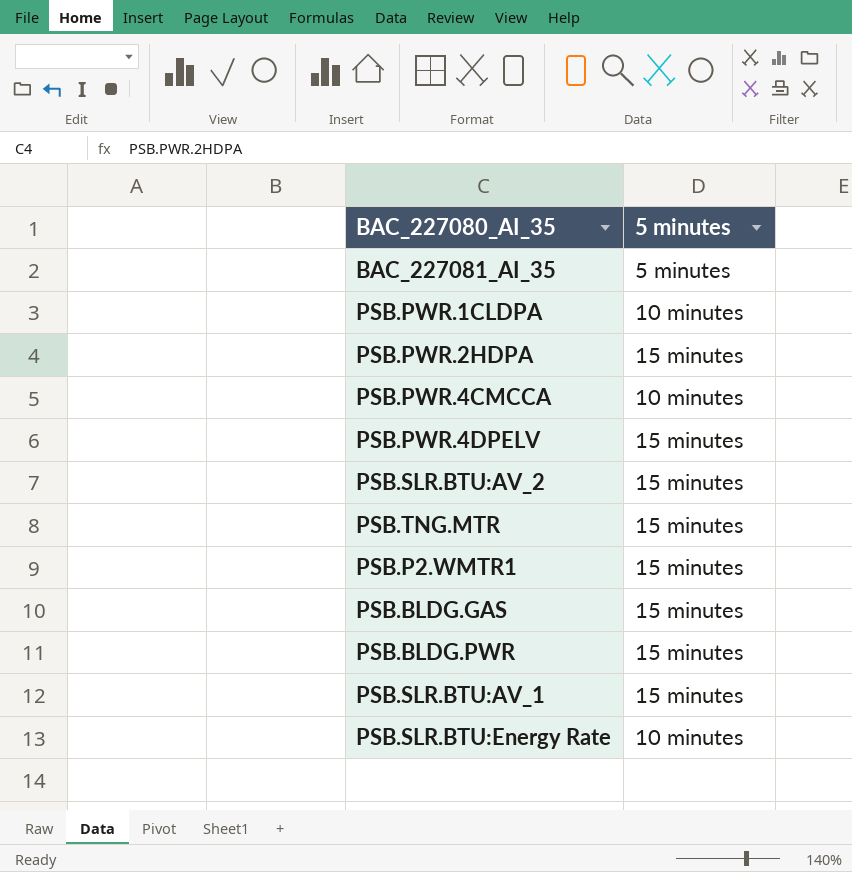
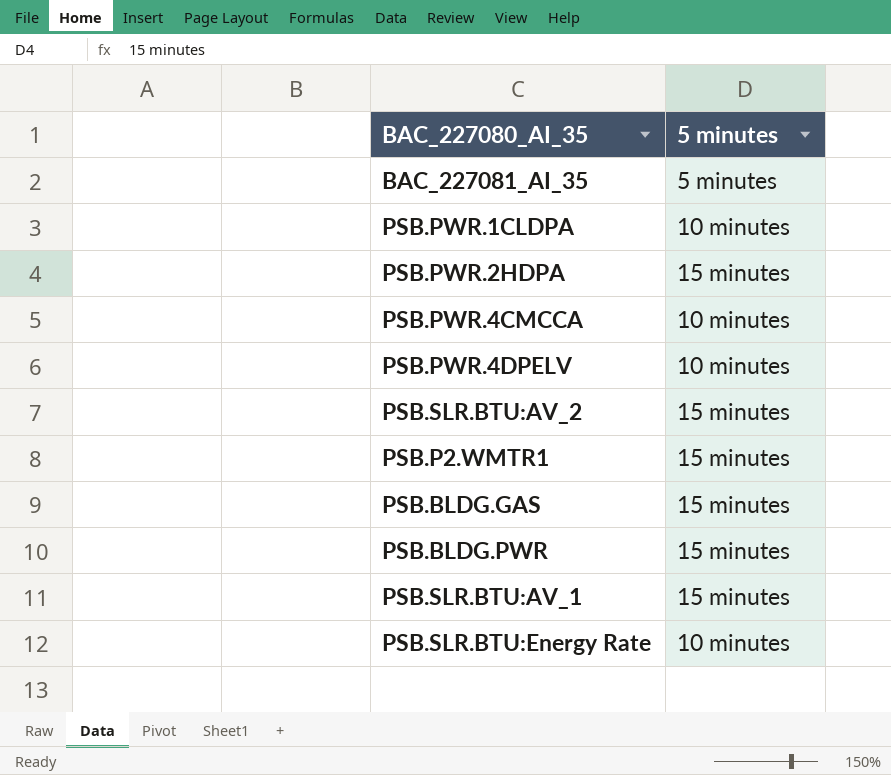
row PSB.TNG.MTR: 15 minutes -> none
PSB.PWR.4DPELV | 5 minutes: 15 minutes -> 10 minutes

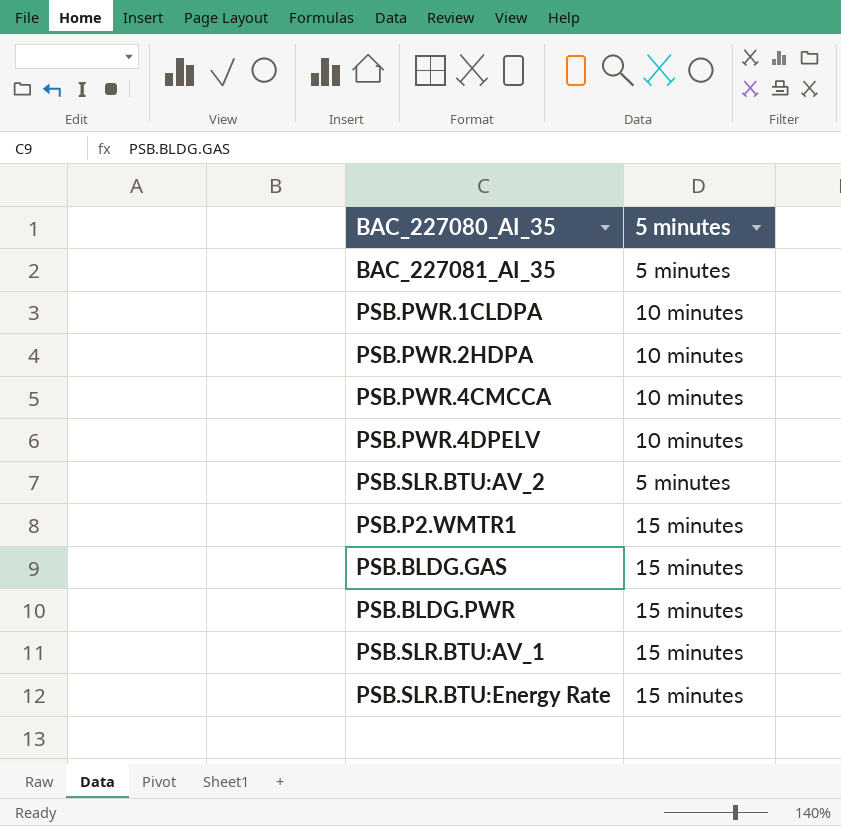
PSB.PWR.2HDPA | 5 minutes: 15 minutes -> 10 minutes
PSB.SLR.BTU:AV_2 | 5 minutes: 15 minutes -> 5 minutes
PSB.SLR.BTU:Energy Rate | 5 minutes: 10 minutes -> 15 minutes

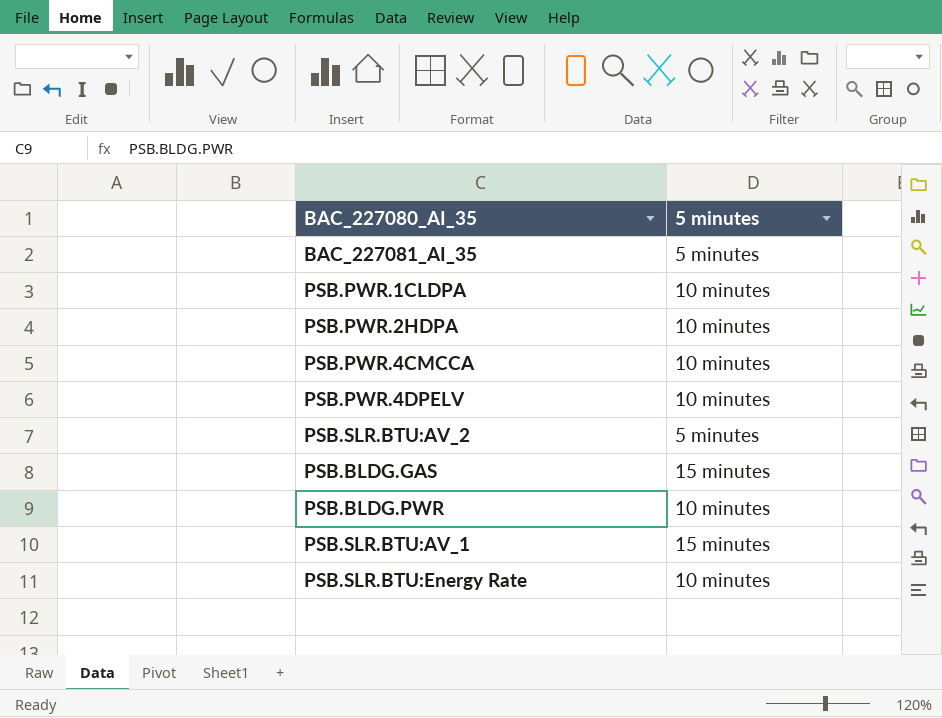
row PSB.P2.WMTR1: 15 minutes -> none
PSB.BLDG.PWR | 5 minutes: 15 minutes -> 10 minutes
PSB.SLR.BTU:Energy Rate | 5 minutes: 15 minutes -> 10 minutes

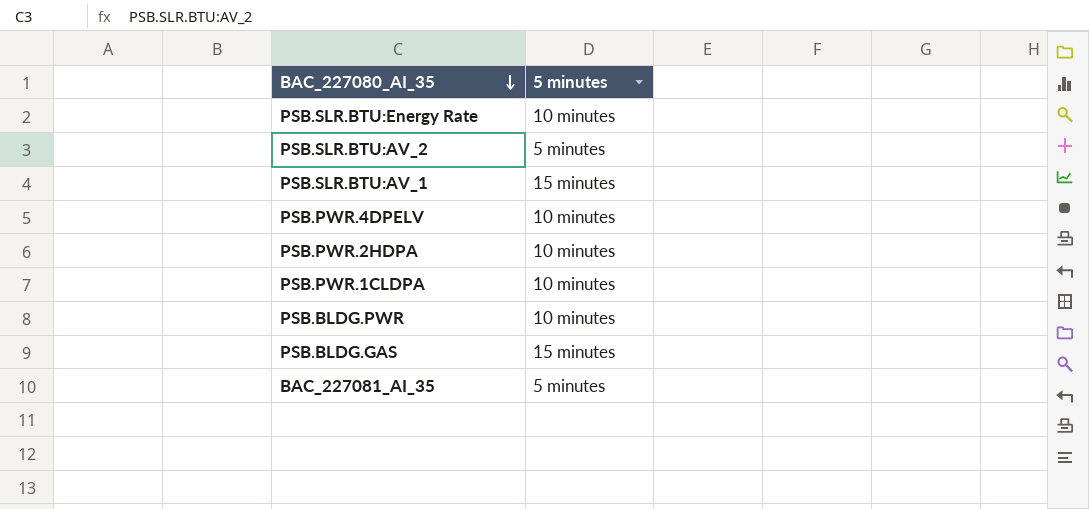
row order: none -> BAC_227080_AI_35 descending
row PSB.PWR.4CMCCA: 10 minutes -> none

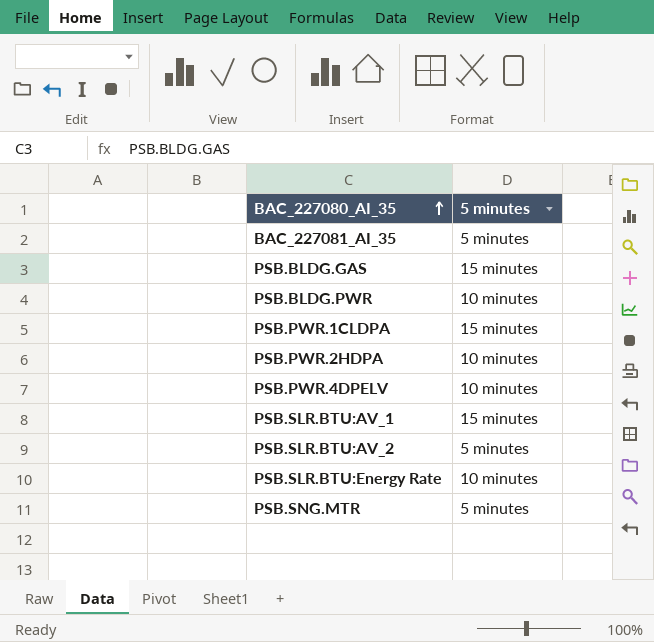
row order: BAC_227080_AI_35 descending -> BAC_227080_AI_35 ascending
PSB.PWR.1CLDPA | 5 minutes: 10 minutes -> 15 minutes
row PSB.SNG.MTR: none -> 5 minutes

